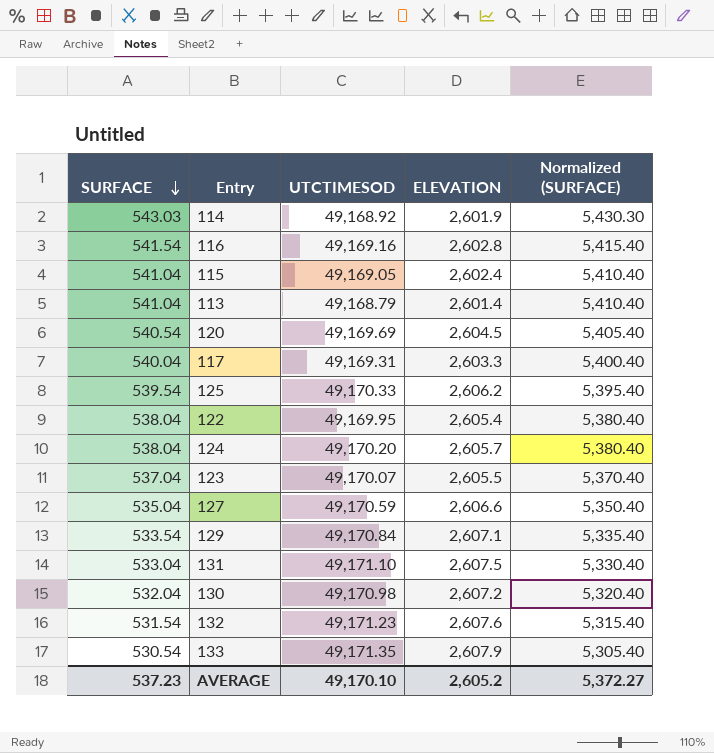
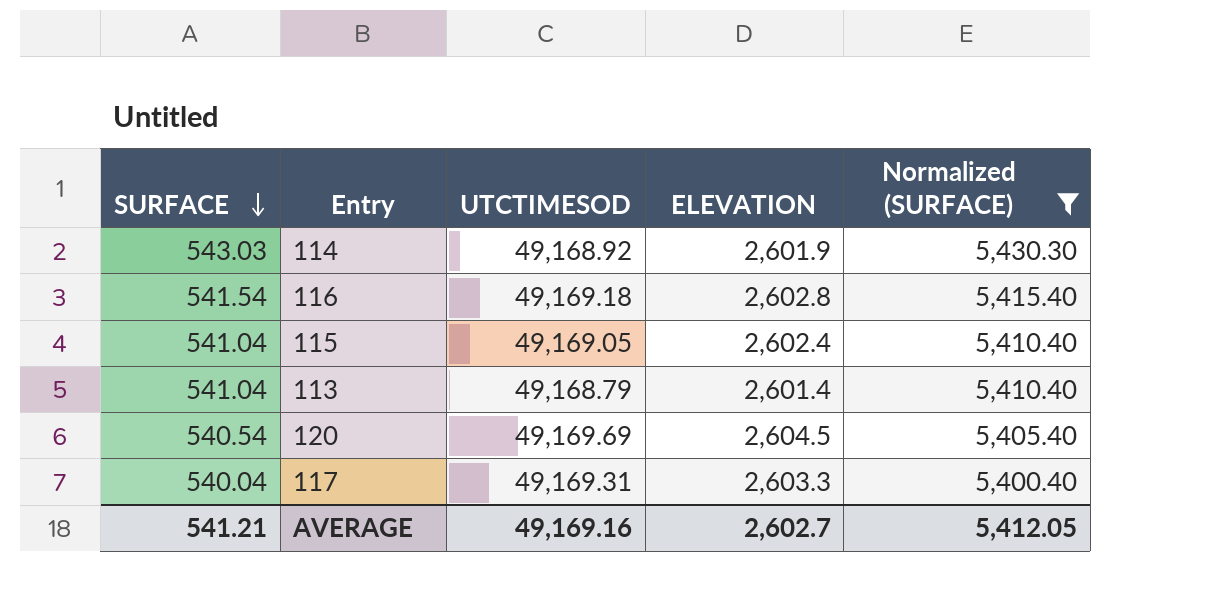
filter: none -> Normalized (SURFACE) >= 5,400.40
116 | UTCTIMESOD: 49,169.16 -> 49,169.18
AVERAGE | SURFACE: 537.23 -> 541.21
AVERAGE | UTCTIMESOD: 49,170.10 -> 49,169.16
AVERAGE | ELEVATION: 2,605.2 -> 2,602.7
AVERAGE | Normalized (SURFACE): 5,372.27 -> 5,412.05

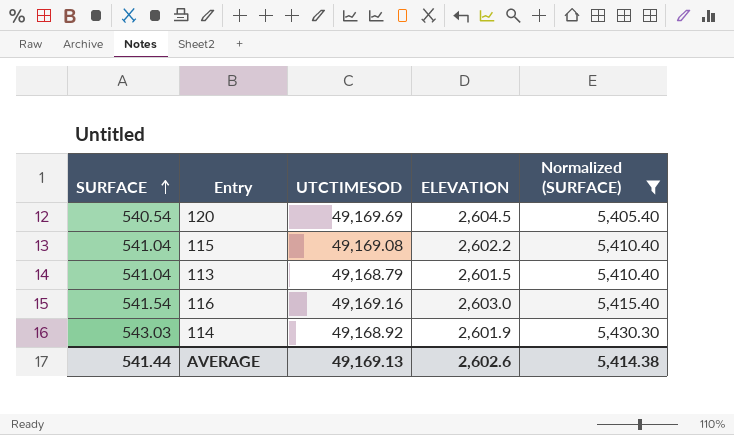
row order: SURFACE descending -> SURFACE ascending
row 117: 540.04 | 49,169.31 | 2,603.3 | 5,400.40 -> none
115 | UTCTIMESOD: 49,169.05 -> 49,169.08
115 | ELEVATION: 2,602.4 -> 2,602.2
113 | ELEVATION: 2,601.4 -> 2,601.5
116 | UTCTIMESOD: 49,169.18 -> 49,169.16
116 | ELEVATION: 2,602.8 -> 2,603.0
AVERAGE | SURFACE: 541.21 -> 541.44
AVERAGE | UTCTIMESOD: 49,169.16 -> 49,169.13
AVERAGE | ELEVATION: 2,602.7 -> 2,602.6
AVERAGE | Normalized (SURFACE): 5,412.05 -> 5,414.38

